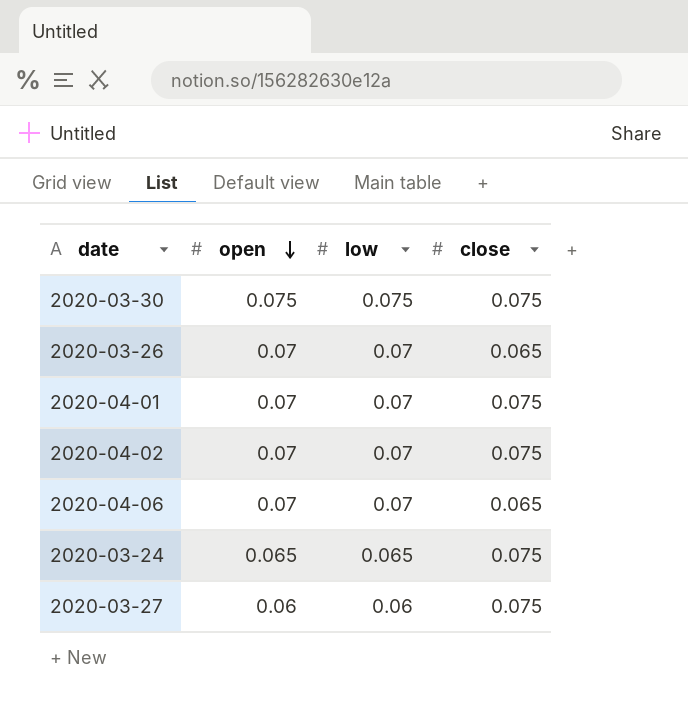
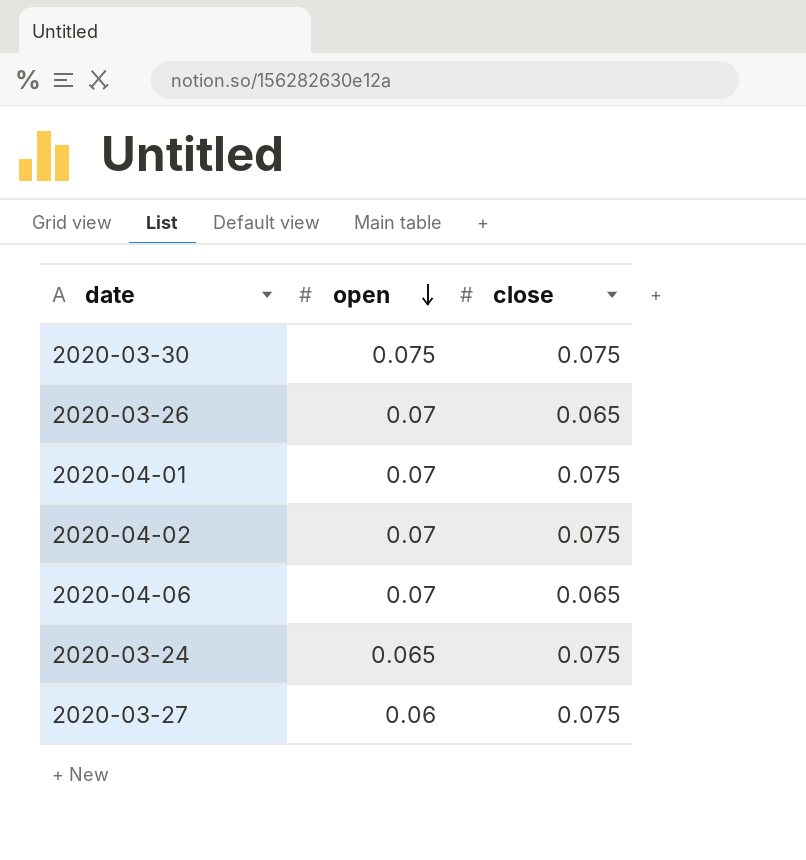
column low | position: 3 -> none

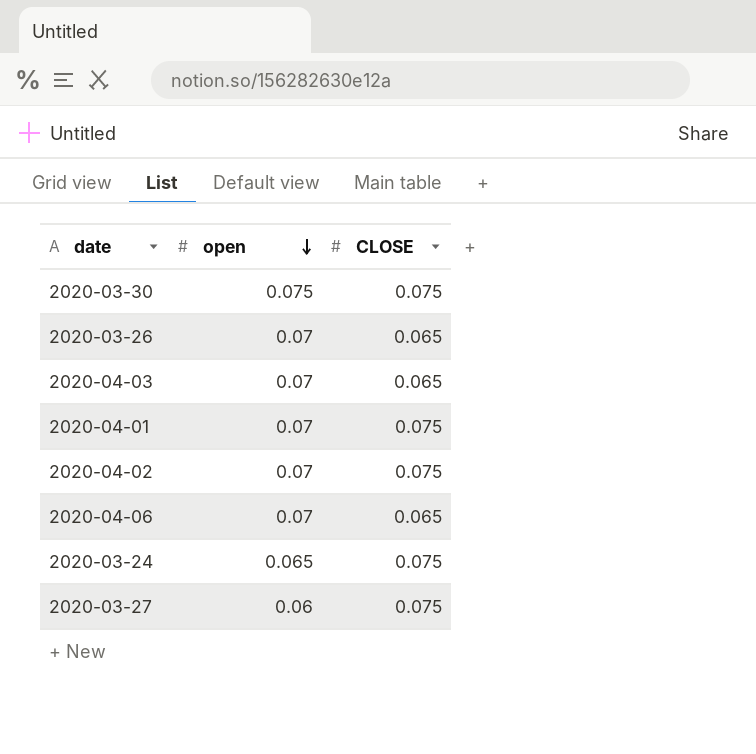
column name: close -> CLOSE
row 2020-04-03: none -> 0.07 | 0.065

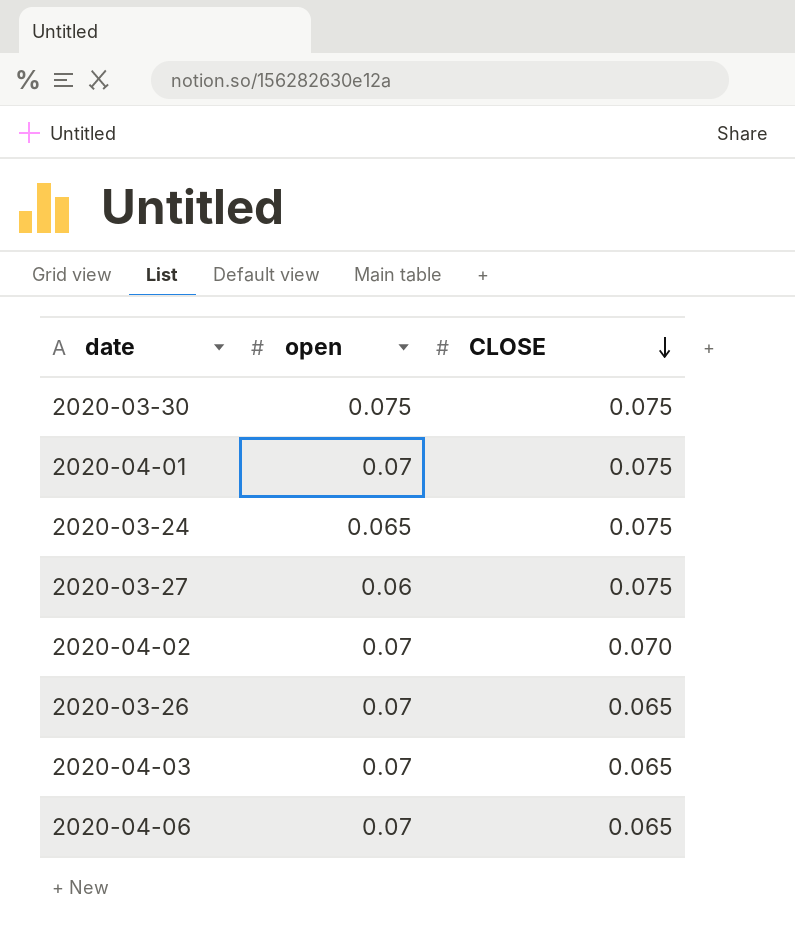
row order: open descending -> CLOSE descending
2020-04-02 | CLOSE: 0.075 -> 0.070

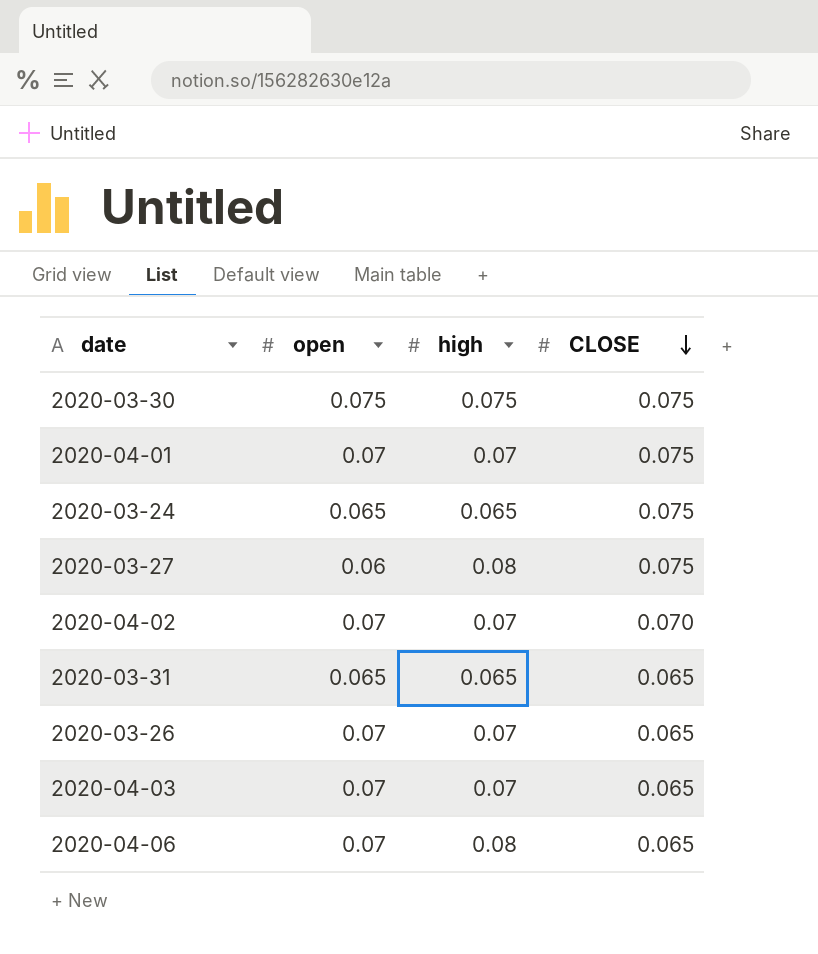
column high | position: none -> 3
row 2020-03-31: none -> 0.065 | 0.065 | 0.065

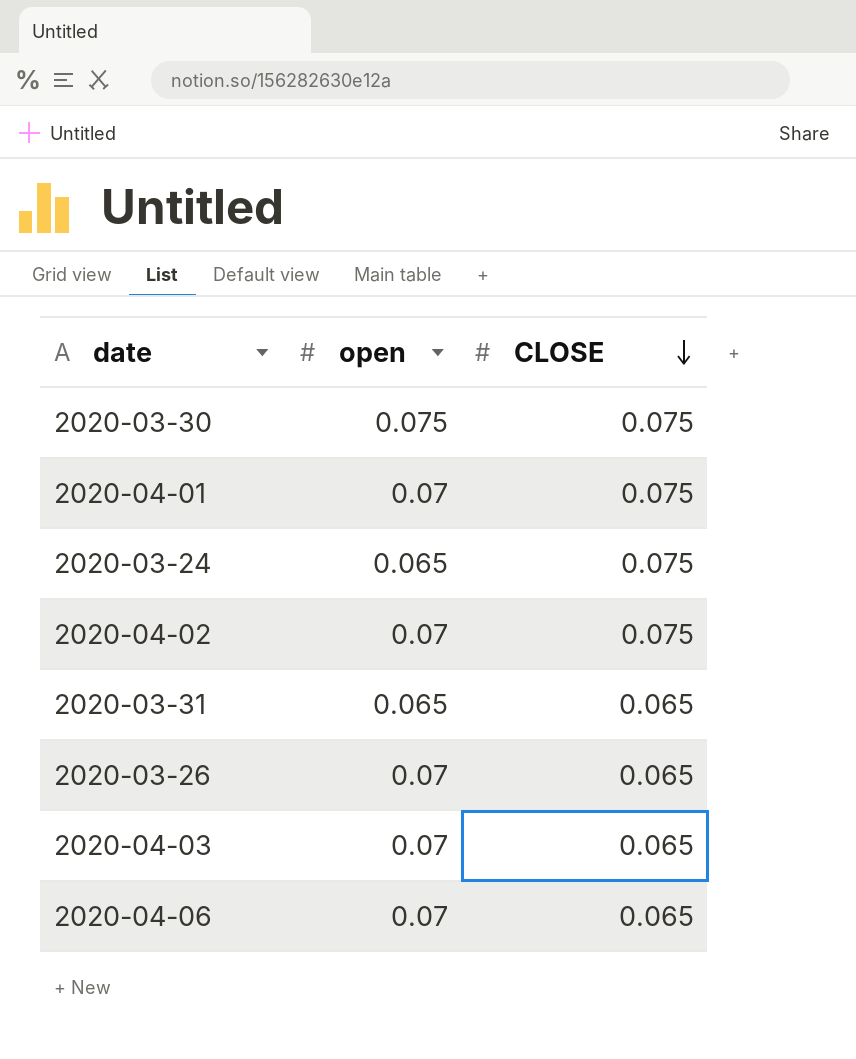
column high | position: 3 -> none
row 2020-03-27: 0.06 | 0.08 | 0.075 -> none
2020-04-02 | CLOSE: 0.070 -> 0.075

